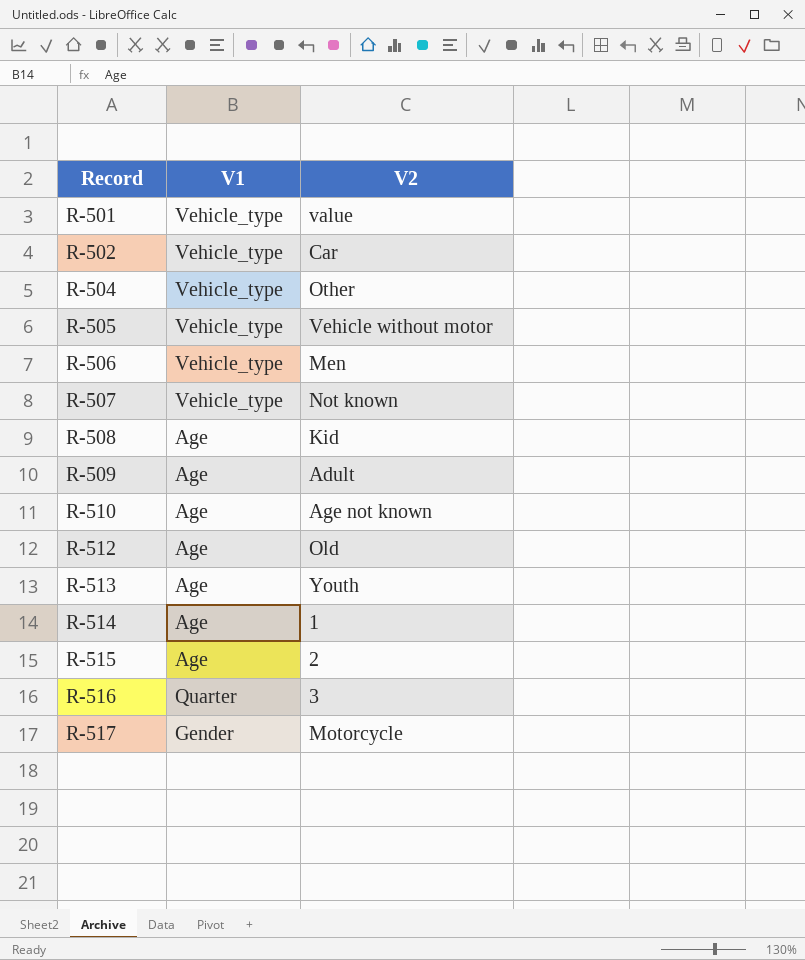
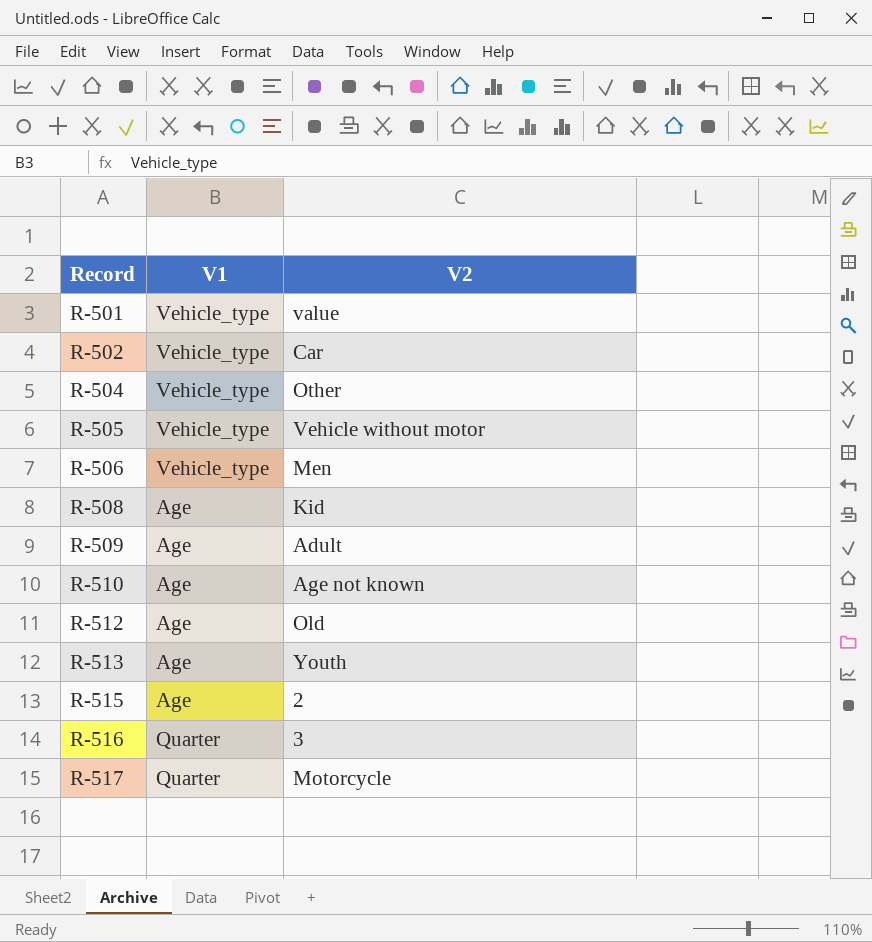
row R-507: Vehicle_type | Not known -> none
row R-514: Age | 1 -> none
R-517 | V1: Gender -> Quarter

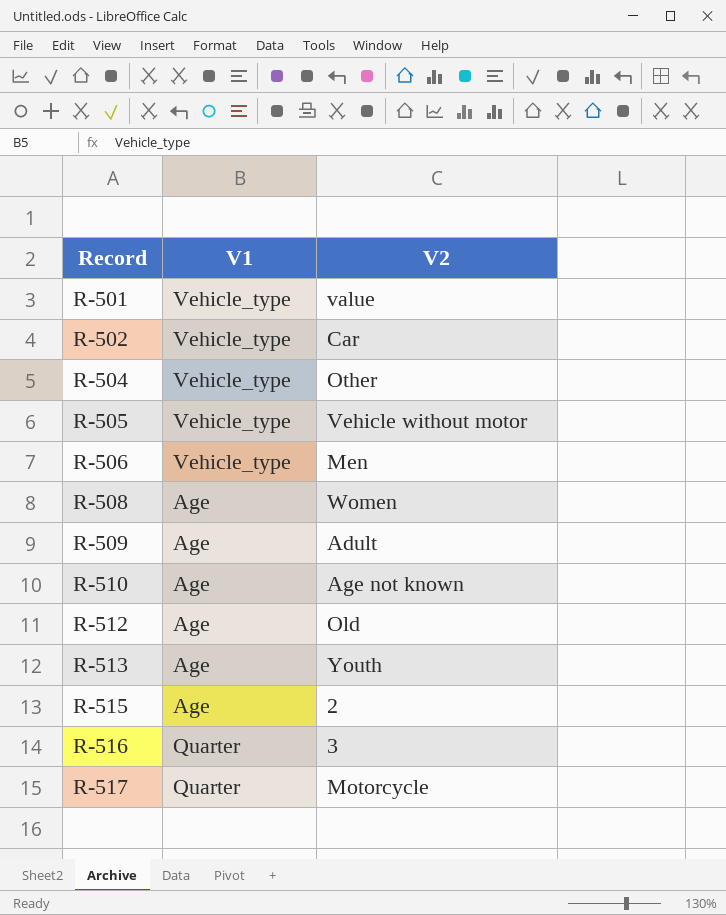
R-508 | V2: Kid -> Women

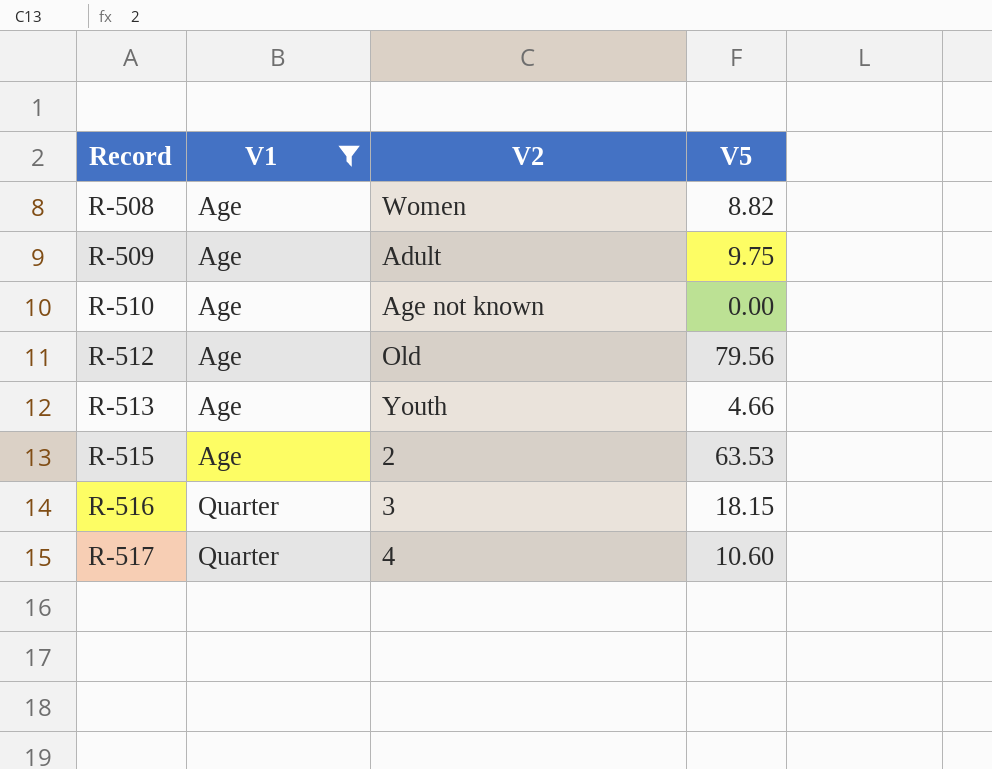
filter: none -> V1 != Vehicle_type
column V5 | position: none -> 4
R-517 | V2: Motorcycle -> 4

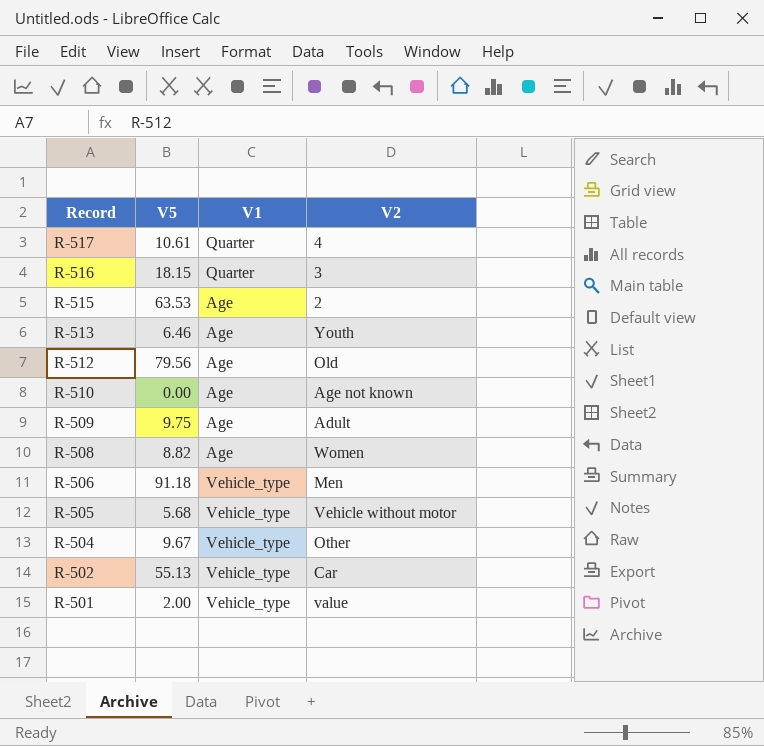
filter: V1 != Vehicle_type -> none
row order: Record ascending -> Record descending
column V5 | position: 4 -> 2
R-517 | V5: 10.60 -> 10.61
R-513 | V5: 4.66 -> 6.46

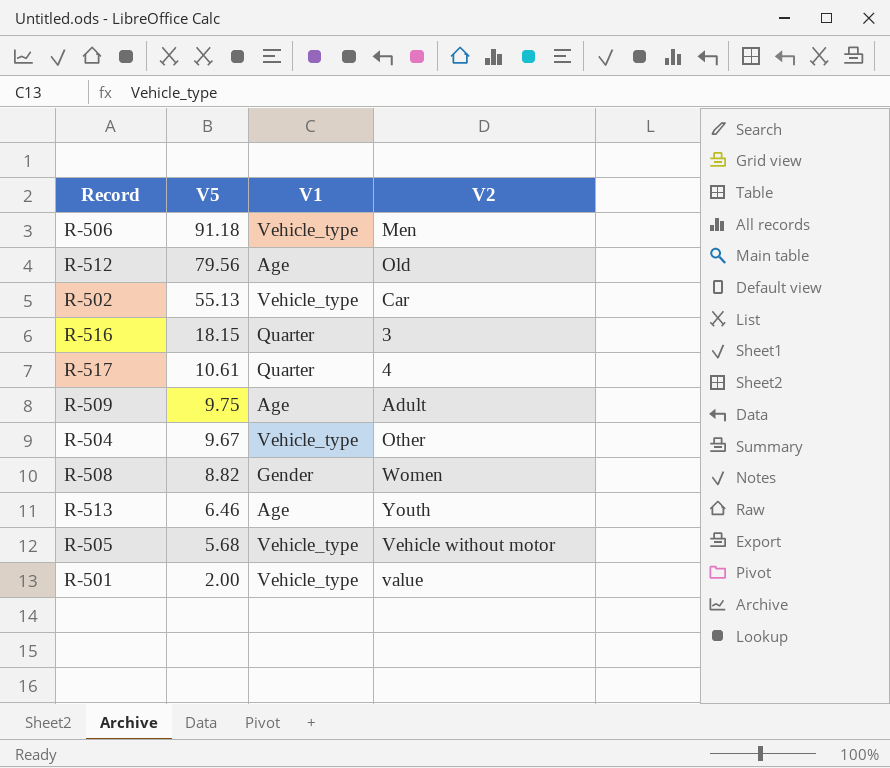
row order: Record descending -> V5 descending
row R-515: 63.53 | Age | 2 -> none
row R-510: 0.00 | Age | Age not known -> none
R-508 | V1: Age -> Gender

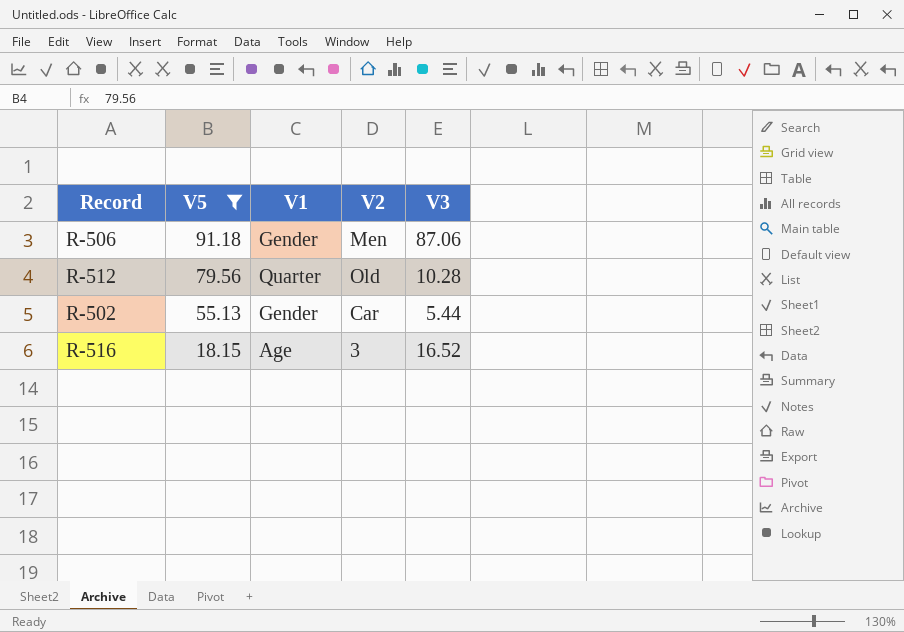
filter: none -> V5 >= 18.15
column V3 | position: none -> 5
R-506 | V1: Vehicle_type -> Gender
R-512 | V1: Age -> Quarter
R-502 | V1: Vehicle_type -> Gender
R-516 | V1: Quarter -> Age

